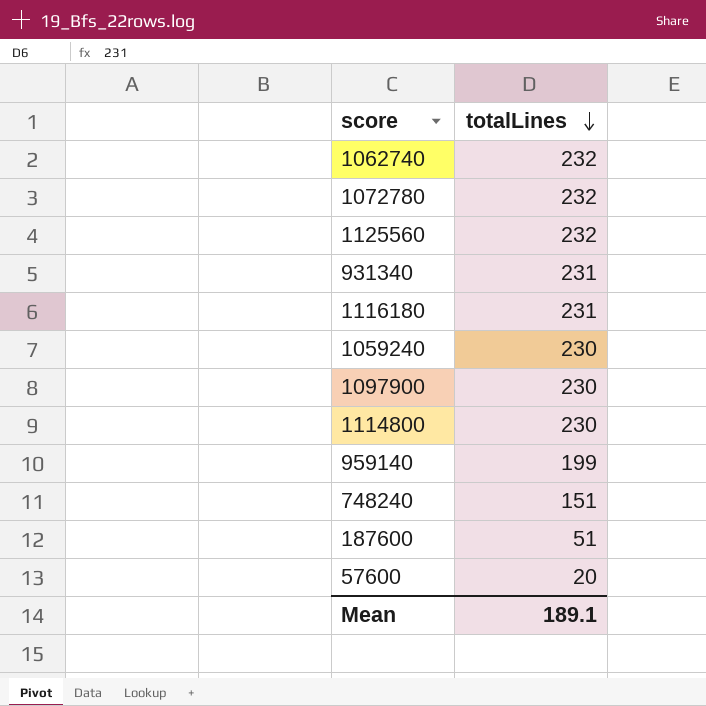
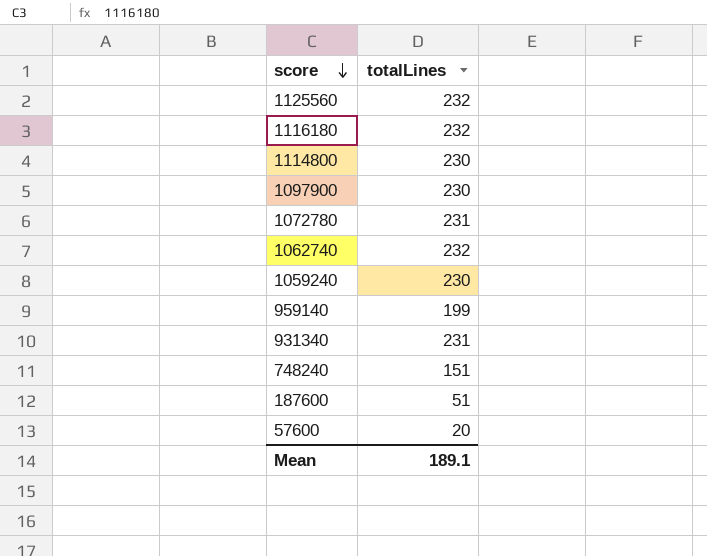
row order: totalLines descending -> score descending
1116180 | totalLines: 231 -> 232
1072780 | totalLines: 232 -> 231

